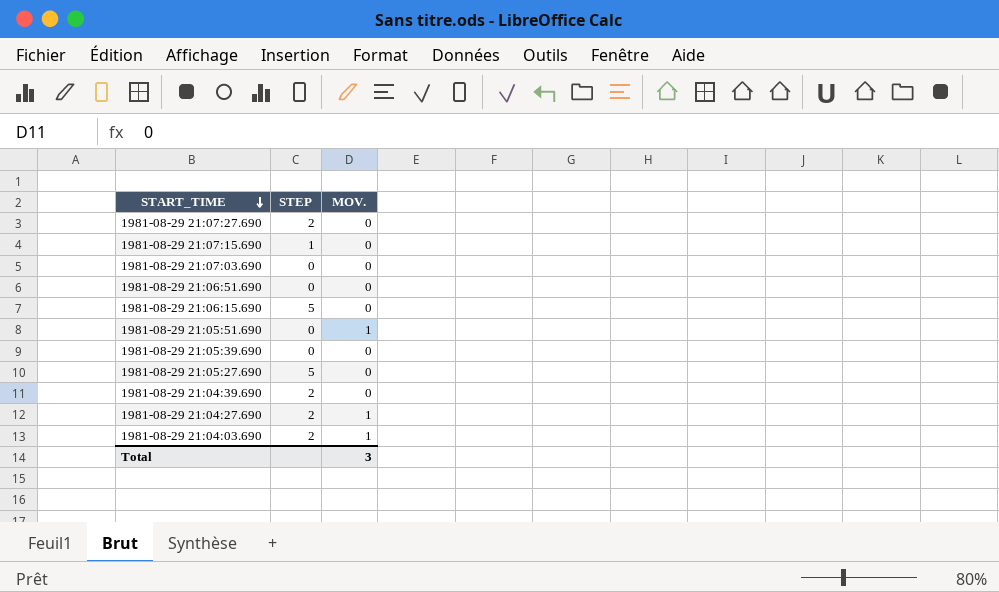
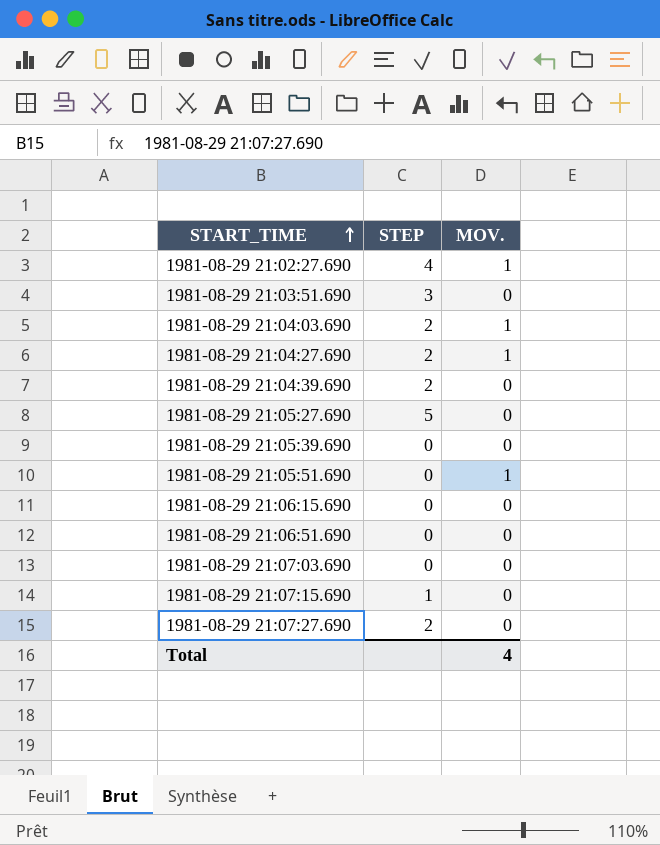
row order: START_TIME descending -> START_TIME ascending
row 1981-08-29 21:02:27.690: none -> 4 | 1
row 1981-08-29 21:03:51.690: none -> 3 | 0
1981-08-29 21:06:15.690 | STEP: 5 -> 0
Total | MOV.: 3 -> 4

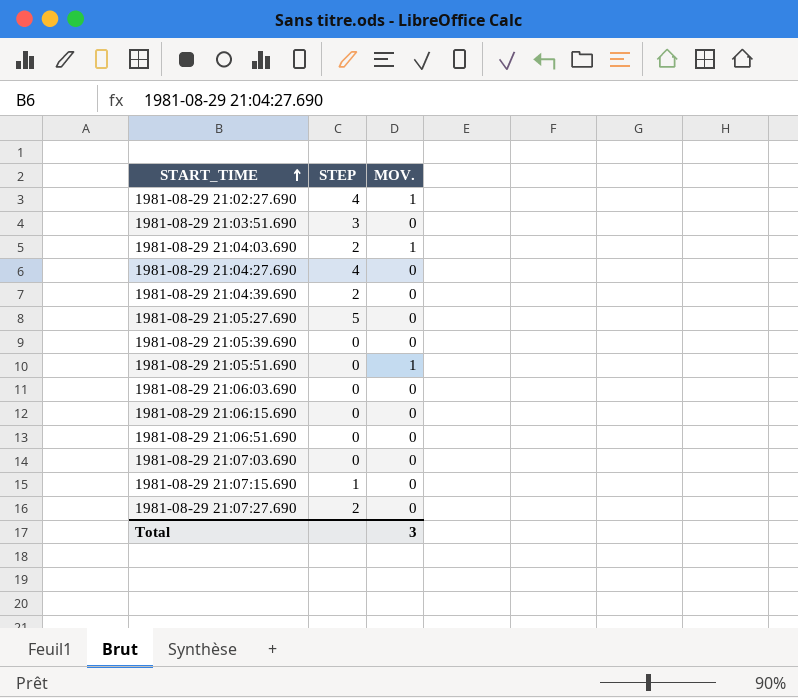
1981-08-29 21:04:27.690 | STEP: 2 -> 4
1981-08-29 21:04:27.690 | MOV.: 1 -> 0
row 1981-08-29 21:06:03.690: none -> 0 | 0
Total | MOV.: 4 -> 3

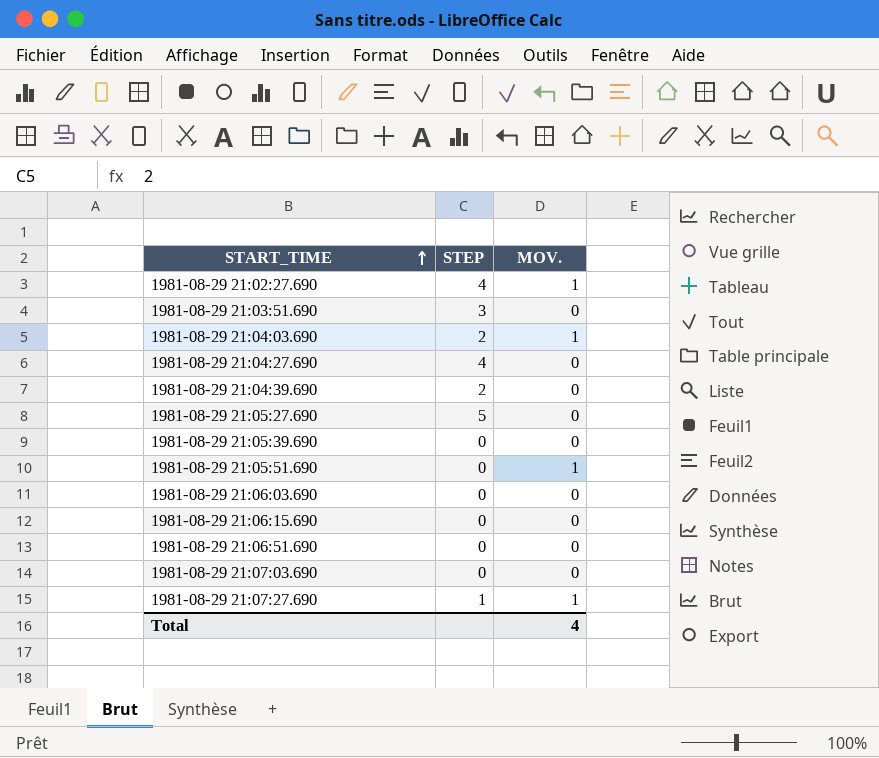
row 1981-08-29 21:07:15.690: 1 | 0 -> none
1981-08-29 21:07:27.690 | STEP: 2 -> 1
1981-08-29 21:07:27.690 | MOV.: 0 -> 1
Total | MOV.: 3 -> 4

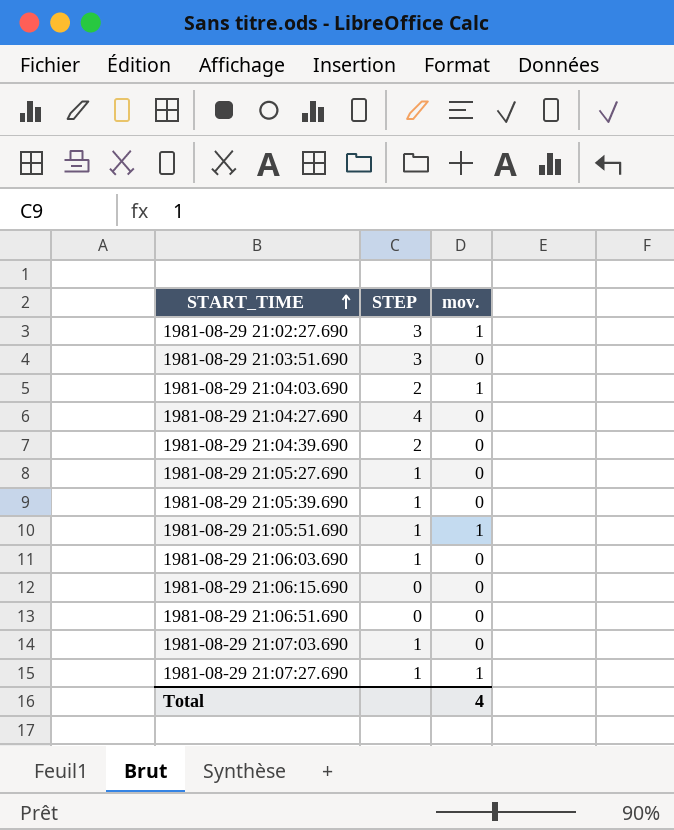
column name: MOV. -> mov.
1981-08-29 21:02:27.690 | STEP: 4 -> 3
1981-08-29 21:05:27.690 | STEP: 5 -> 1
1981-08-29 21:05:39.690 | STEP: 0 -> 1
1981-08-29 21:05:51.690 | STEP: 0 -> 1
1981-08-29 21:06:03.690 | STEP: 0 -> 1
1981-08-29 21:07:03.690 | STEP: 0 -> 1

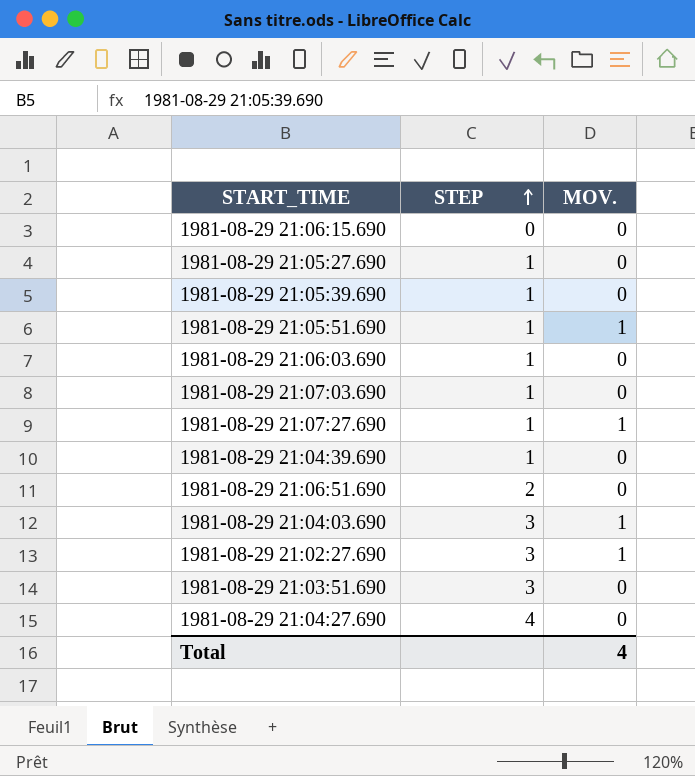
row order: START_TIME ascending -> STEP ascending
column name: mov. -> MOV.
1981-08-29 21:04:39.690 | STEP: 2 -> 1
1981-08-29 21:06:51.690 | STEP: 0 -> 2
1981-08-29 21:04:03.690 | STEP: 2 -> 3

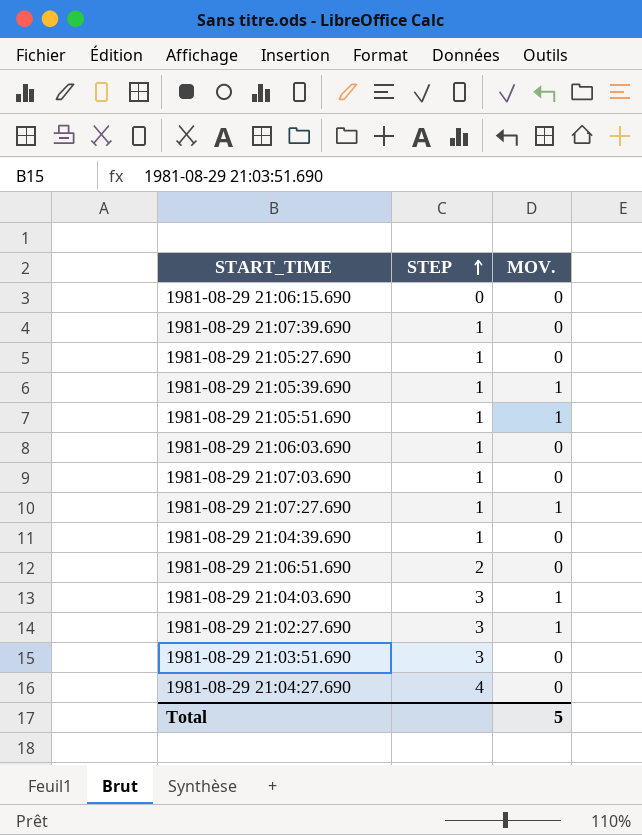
row 1981-08-29 21:07:39.690: none -> 1 | 0
1981-08-29 21:05:39.690 | MOV.: 0 -> 1
Total | MOV.: 4 -> 5

